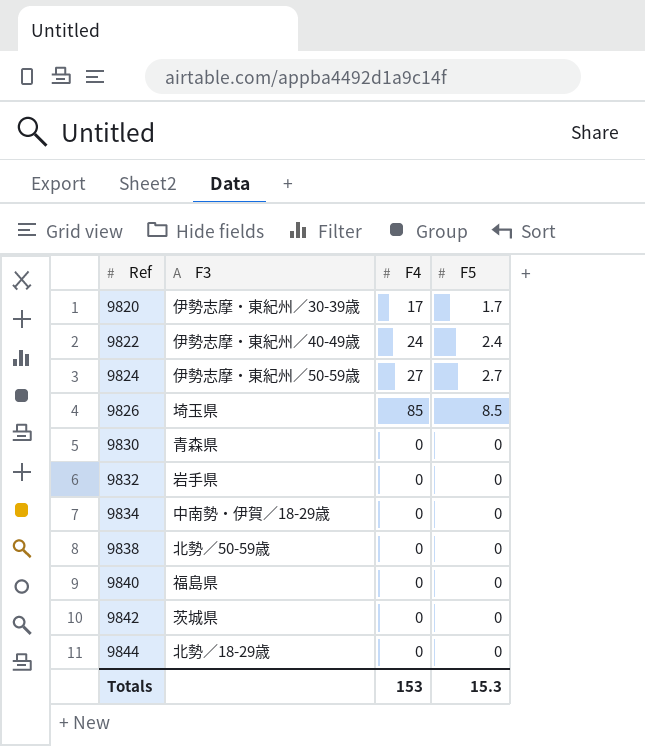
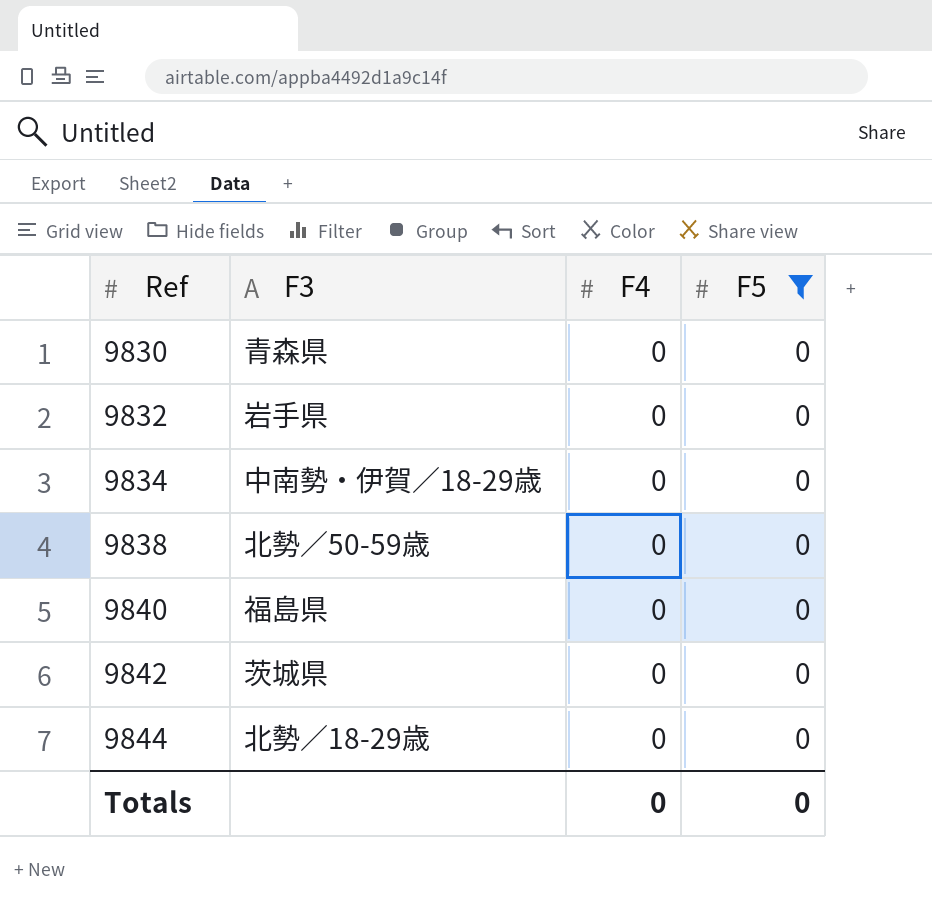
filter: none -> F5 = 0
Totals | F4: 153 -> 0
Totals | F5: 15.3 -> 0

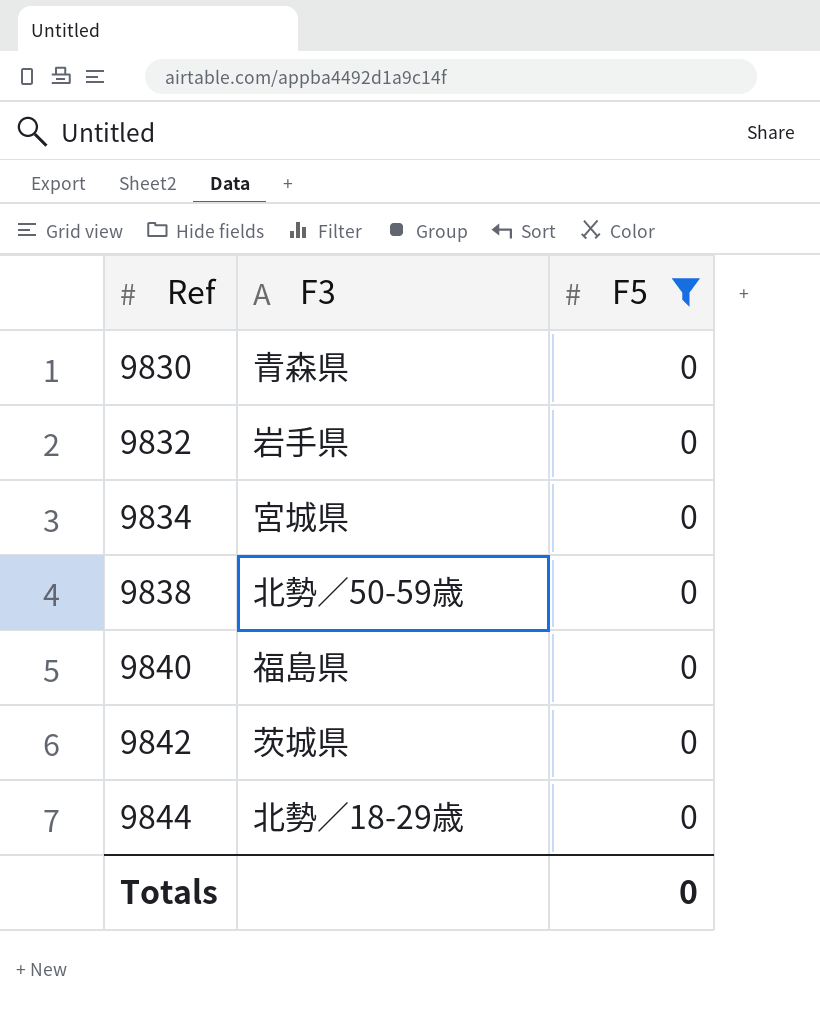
column F4 | position: 3 -> none
9834 | F3: 中南勢・伊賀／18-29歳 -> 宮城県

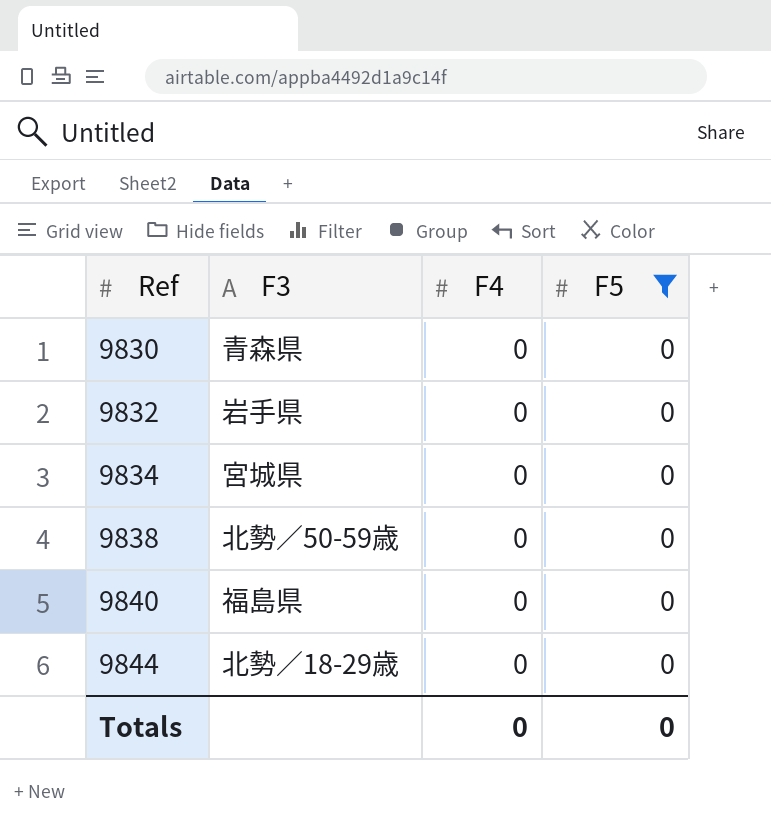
column F4 | position: none -> 3
row 9842: 茨城県 | 0 -> none

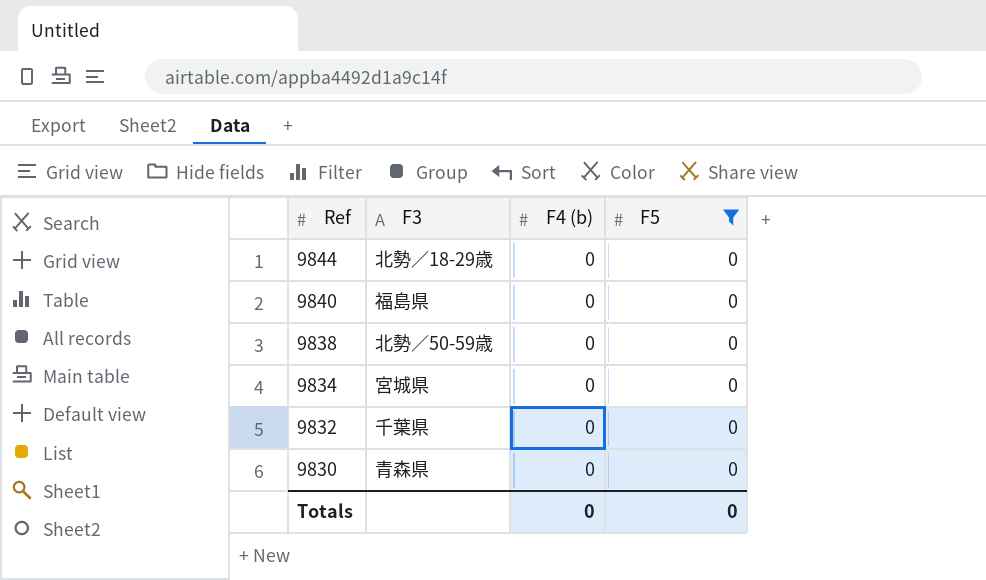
row order: Ref ascending -> Ref descending
column name: F4 -> F4 (b)
9832 | F3: 岩手県 -> 千葉県

